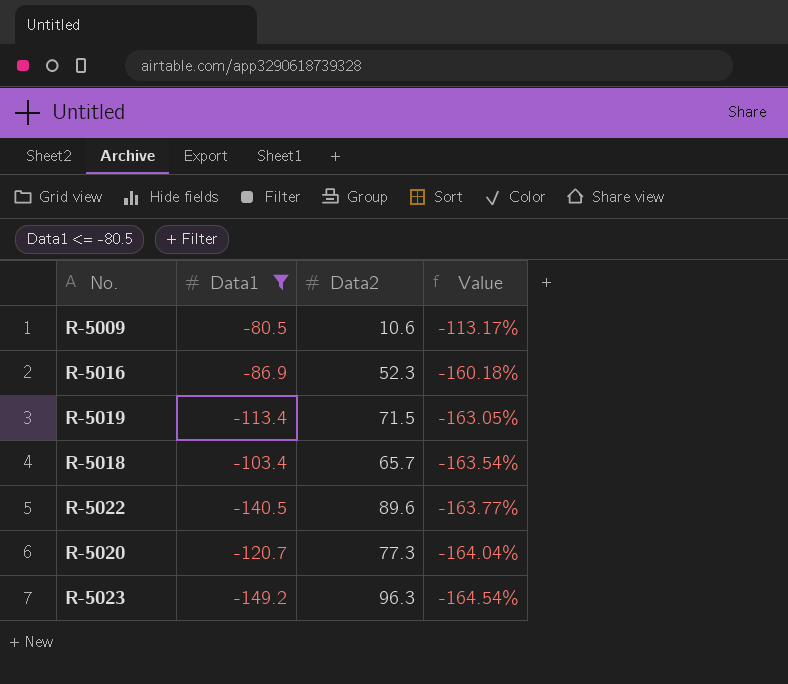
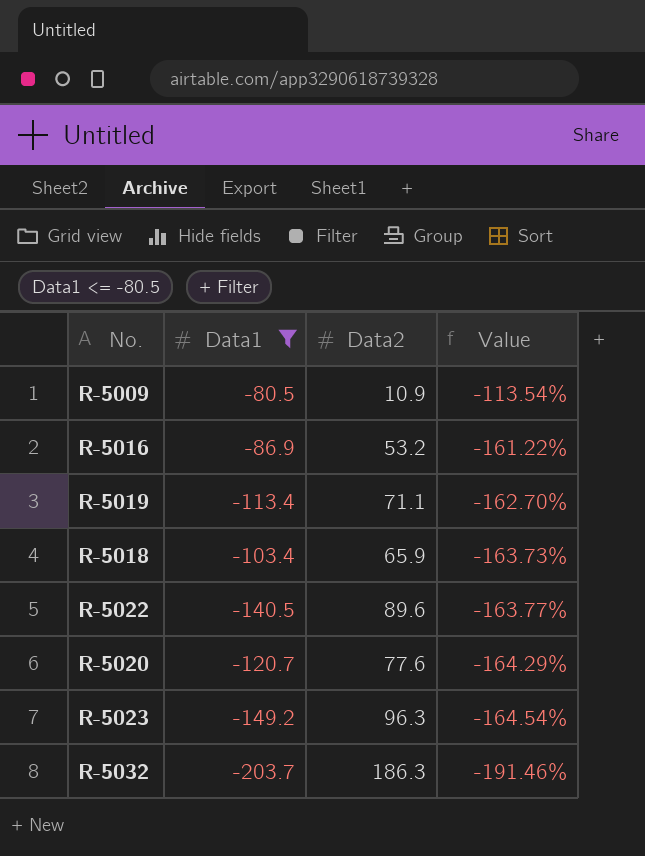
R-5009 | Data2: 10.6 -> 10.9
R-5009 | Value: -113.17% -> -113.54%
R-5016 | Data2: 52.3 -> 53.2
R-5016 | Value: -160.18% -> -161.22%
R-5019 | Data2: 71.5 -> 71.1
R-5019 | Value: -163.05% -> -162.70%
R-5018 | Data2: 65.7 -> 65.9
R-5018 | Value: -163.54% -> -163.73%
R-5020 | Data2: 77.3 -> 77.6
R-5020 | Value: -164.04% -> -164.29%
row R-5032: none -> -203.7 | 186.3 | -191.46%

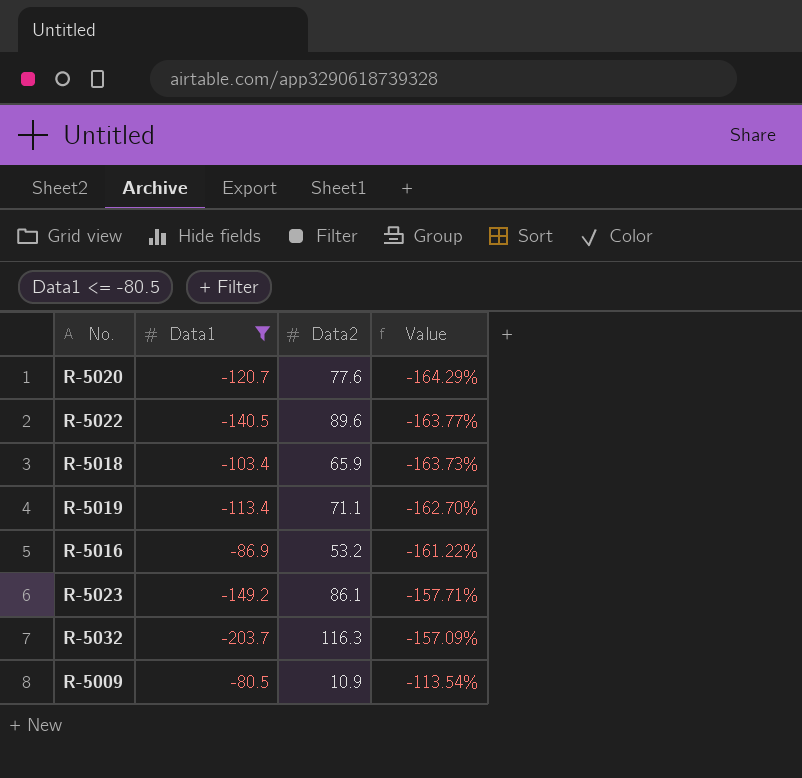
row order: Value descending -> Value ascending
R-5023 | Data2: 96.3 -> 86.1
R-5023 | Value: -164.54% -> -157.71%
R-5032 | Data2: 186.3 -> 116.3
R-5032 | Value: -191.46% -> -157.09%

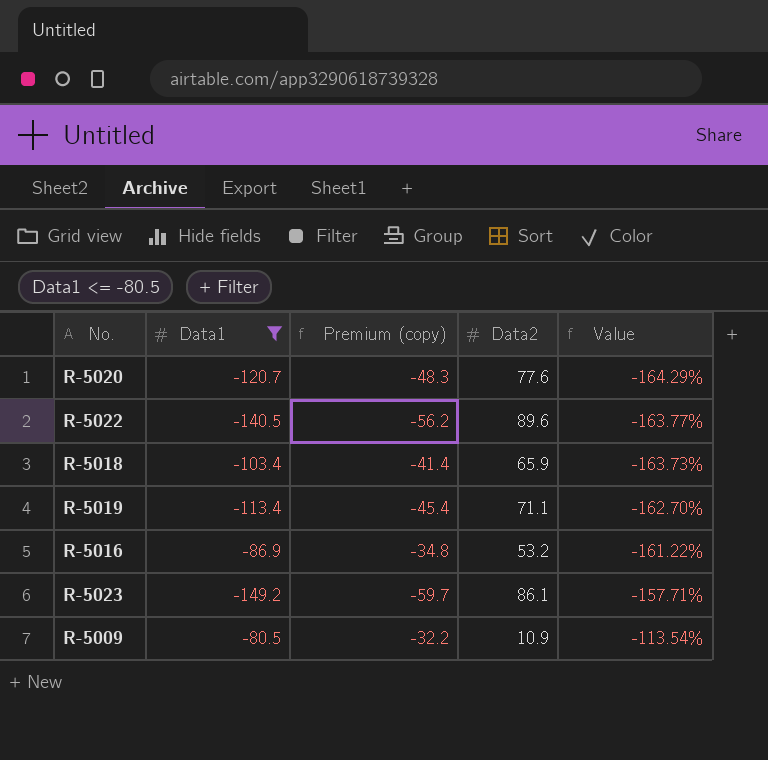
column Premium (copy) | formula: none -> [Data1] * 0.4
row R-5032: -203.7 | 116.3 | -157.09% -> none

